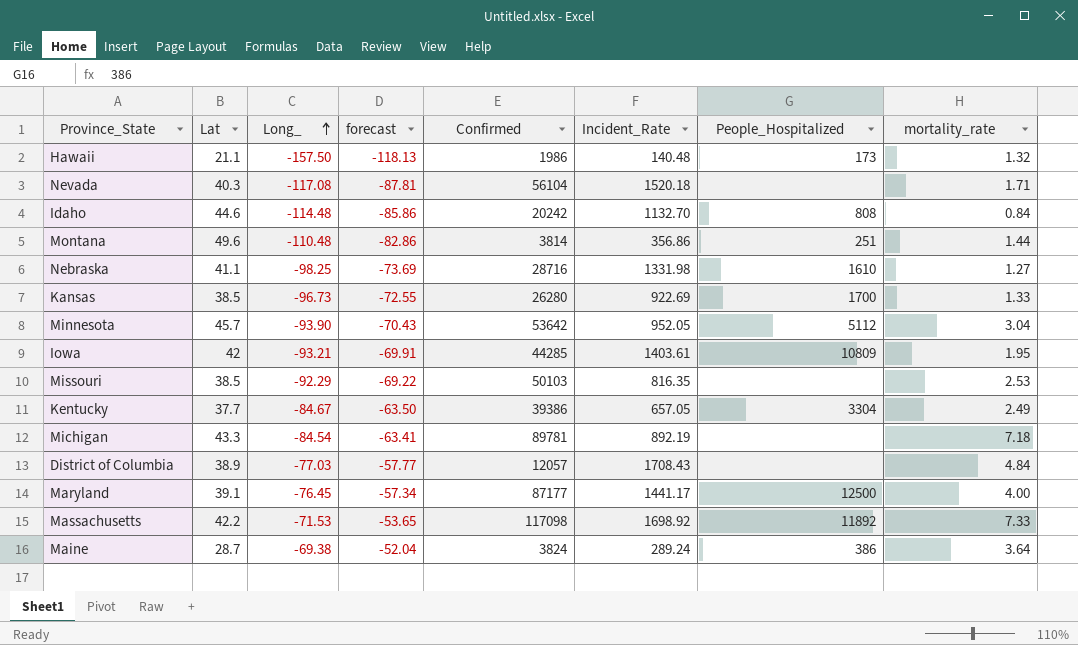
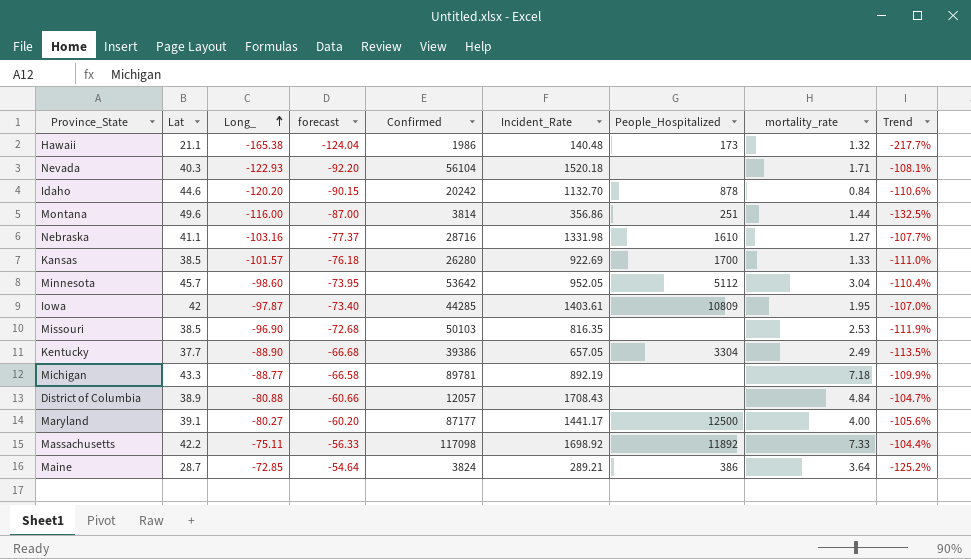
column Trend | formula: none -> ([Long_] - [Incident_Rate]) / [Incident_Rate]
Hawaii | Long_: -157.50 -> -165.38
Hawaii | forecast: -118.13 -> -124.04
Nevada | Long_: -117.08 -> -122.93
Nevada | forecast: -87.81 -> -92.20
Idaho | Long_: -114.48 -> -120.20
Idaho | forecast: -85.86 -> -90.15
Idaho | People_Hospitalized: 808 -> 878
Montana | Long_: -110.48 -> -116.00
Montana | forecast: -82.86 -> -87.00
Nebraska | Long_: -98.25 -> -103.16
Nebraska | forecast: -73.69 -> -77.37
Kansas | Long_: -96.73 -> -101.57
Kansas | forecast: -72.55 -> -76.18
Minnesota | Long_: -93.90 -> -98.60
Minnesota | forecast: -70.43 -> -73.95
Iowa | Long_: -93.21 -> -97.87
Iowa | forecast: -69.91 -> -73.40
Missouri | Long_: -92.29 -> -96.90
Missouri | forecast: -69.22 -> -72.68
Kentucky | Long_: -84.67 -> -88.90
Kentucky | forecast: -63.50 -> -66.68
Michigan | Long_: -84.54 -> -88.77
Michigan | forecast: -63.41 -> -66.58
District of Columbia | Long_: -77.03 -> -80.88
District of Columbia | forecast: -57.77 -> -60.66
Maryland | Long_: -76.45 -> -80.27
Maryland | forecast: -57.34 -> -60.20
Massachusetts | Long_: -71.53 -> -75.11
Massachusetts | forecast: -53.65 -> -56.33
Maine | Long_: -69.38 -> -72.85
Maine | forecast: -52.04 -> -54.64
Maine | Incident_Rate: 289.24 -> 289.21

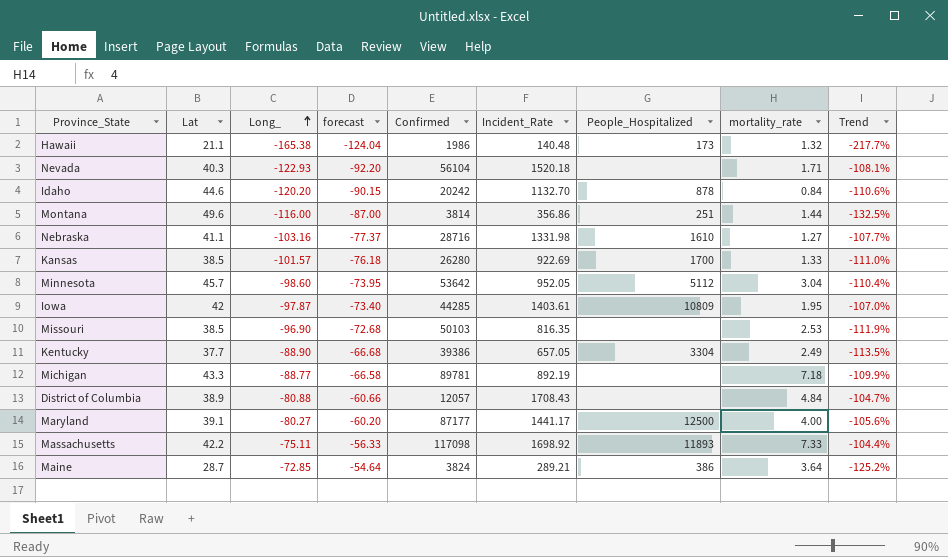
Massachusetts | People_Hospitalized: 11892 -> 11893

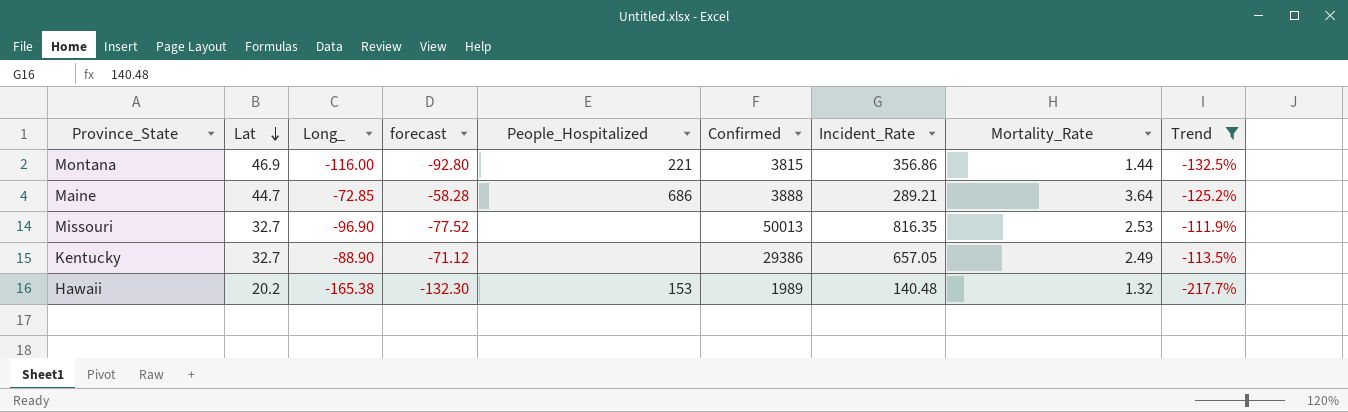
filter: none -> Trend <= -111.9%
row order: Long_ ascending -> Lat descending
column forecast | formula: [Long_] * 0.75 -> [Long_] * 0.8
column People_Hospitalized | position: 7 -> 5
column name: mortality_rate -> Mortality_Rate
Montana | Lat: 49.6 -> 46.9
Montana | People_Hospitalized: 251 -> 221
Montana | Confirmed: 3814 -> 3815
Maine | Lat: 28.7 -> 44.7
Maine | People_Hospitalized: 386 -> 686
Maine | Confirmed: 3824 -> 3888
Missouri | Lat: 38.5 -> 32.7
Missouri | Confirmed: 50103 -> 50013
Kentucky | Lat: 37.7 -> 32.7
Kentucky | People_Hospitalized: 3304 -> none
Kentucky | Confirmed: 39386 -> 29386
Hawaii | Lat: 21.1 -> 20.2
Hawaii | People_Hospitalized: 173 -> 153
Hawaii | Confirmed: 1986 -> 1989

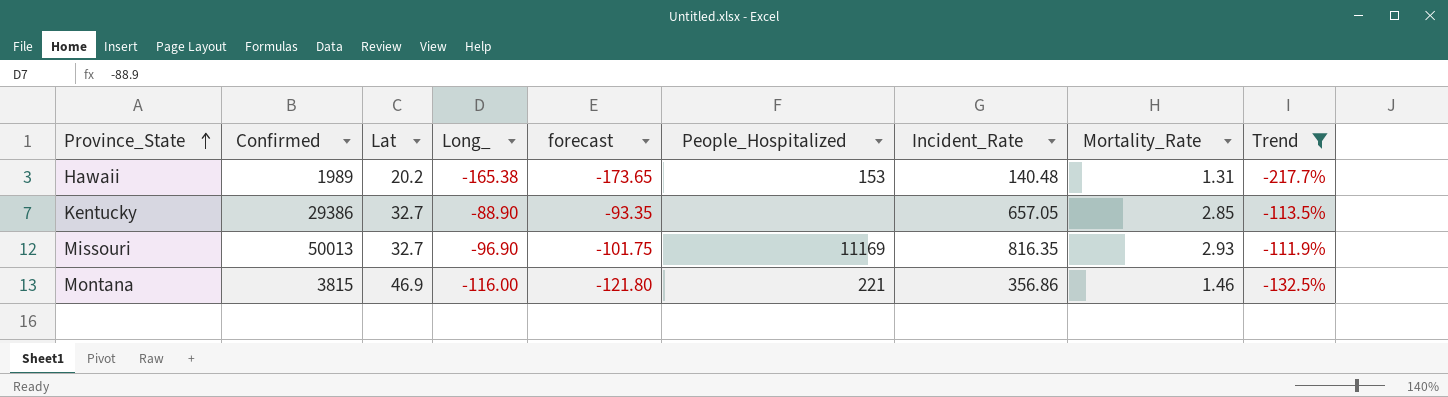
row order: Lat descending -> Province_State ascending
column Confirmed | position: 6 -> 2
column forecast | formula: [Long_] * 0.8 -> [Long_] * 1.05
row Maine: 44.7 | -72.85 | -58.28 | 686 | 3888 | 289.21 | 3.64 | -125.2% -> none
Hawaii | Mortality_Rate: 1.32 -> 1.31
Kentucky | Mortality_Rate: 2.49 -> 2.85
Missouri | People_Hospitalized: none -> 11169
Missouri | Mortality_Rate: 2.53 -> 2.93
Montana | Mortality_Rate: 1.44 -> 1.46

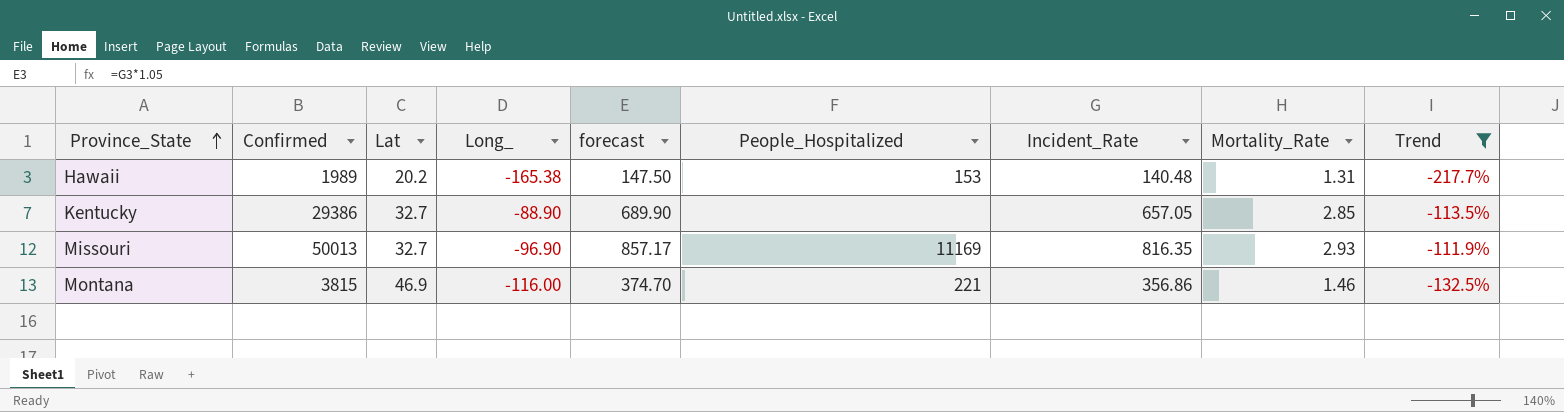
column forecast | formula: [Long_] * 1.05 -> [Incident_Rate] * 1.05

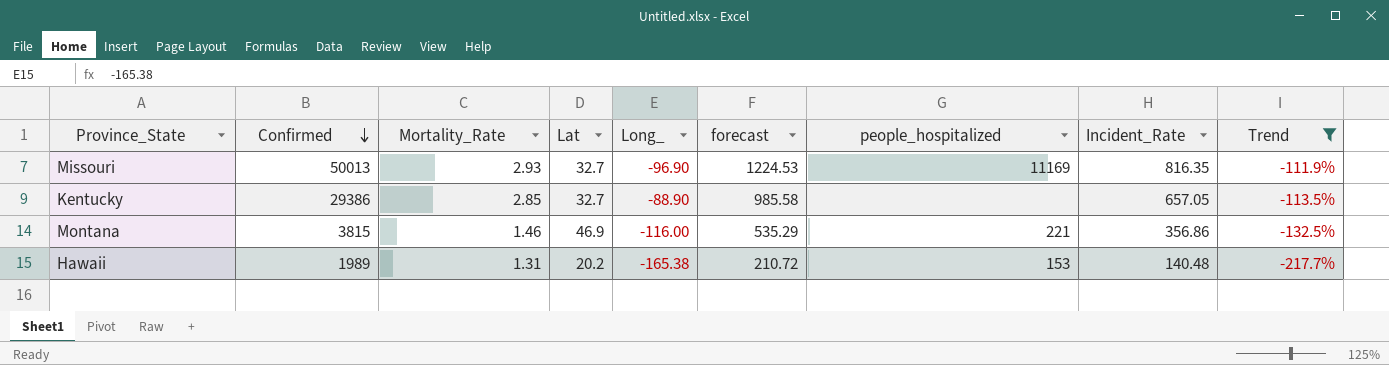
row order: Province_State ascending -> Confirmed descending
column Mortality_Rate | position: 8 -> 3
column forecast | formula: [Incident_Rate] * 1.05 -> [Incident_Rate] * 1.5
column name: People_Hospitalized -> people_hospitalized

